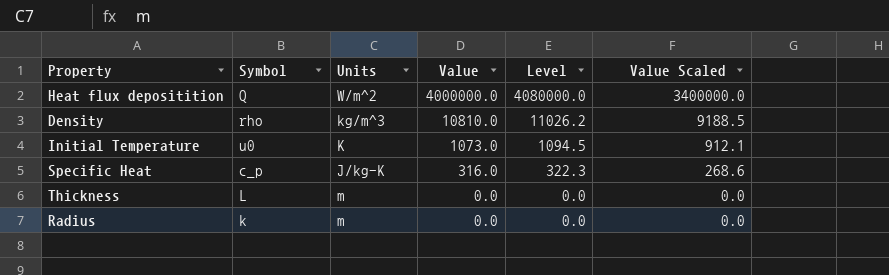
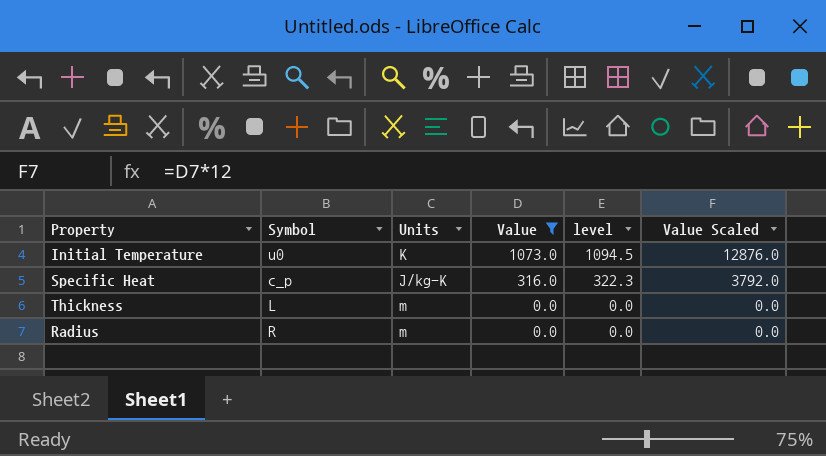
filter: none -> Value <= 1073.0
column name: Level -> level
column Value Scaled | formula: [Value] * 0.85 -> [Value] * 12
Radius | Symbol: k -> R

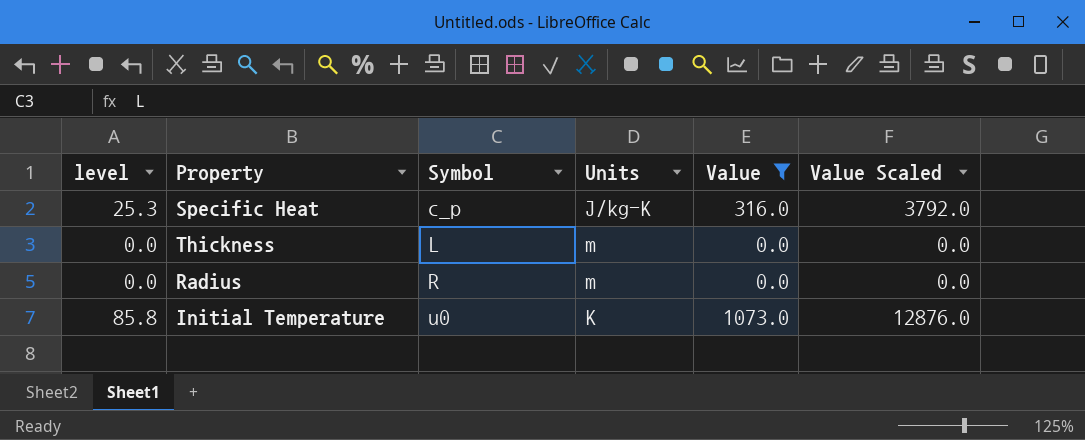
row order: Value descending -> Symbol ascending
column level | formula: [Value] * 1.02 -> [Value] * 0.08
column level | position: 5 -> 1

